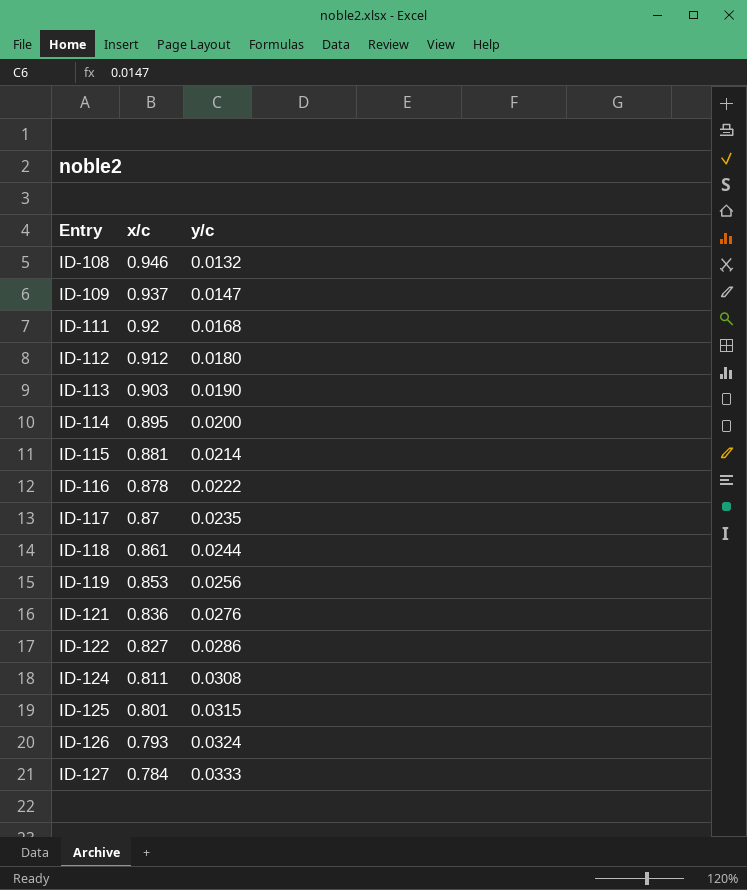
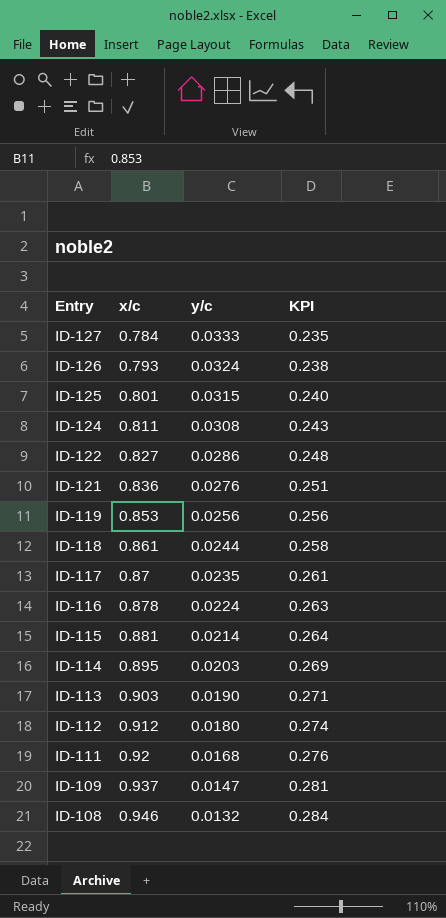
row order: Entry ascending -> Entry descending
column KPI | formula: none -> [x/c] * 0.3
ID-116 | y/c: 0.0222 -> 0.0224
ID-114 | y/c: 0.0200 -> 0.0203

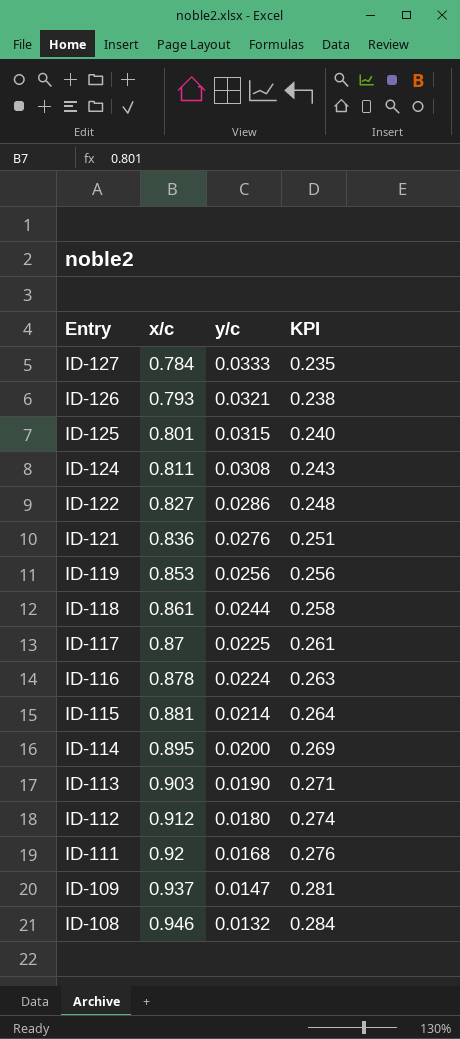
ID-126 | y/c: 0.0324 -> 0.0321
ID-117 | y/c: 0.0235 -> 0.0225
ID-114 | y/c: 0.0203 -> 0.0200

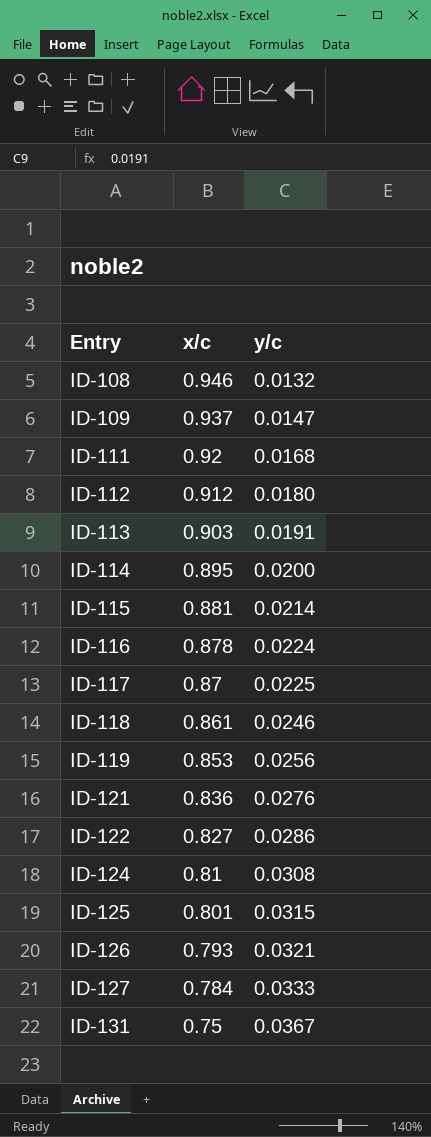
row order: Entry descending -> Entry ascending
column KPI | formula: [x/c] * 0.3 -> none
ID-113 | y/c: 0.0190 -> 0.0191
ID-118 | y/c: 0.0244 -> 0.0246
ID-124 | x/c: 0.811 -> 0.81
row ID-131: none -> 0.75 | 0.0367

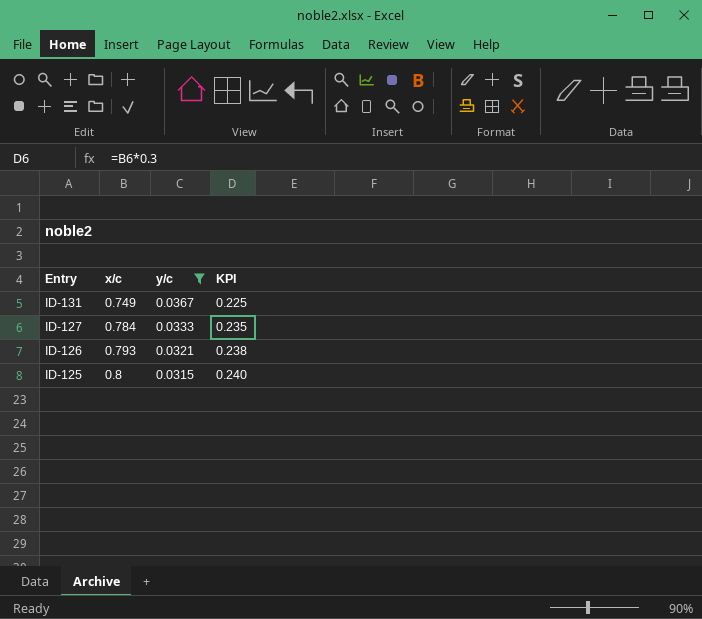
filter: none -> y/c >= 0.0315
row order: Entry ascending -> Entry descending
column KPI | formula: none -> [x/c] * 0.3
ID-131 | x/c: 0.75 -> 0.749
ID-125 | x/c: 0.801 -> 0.8

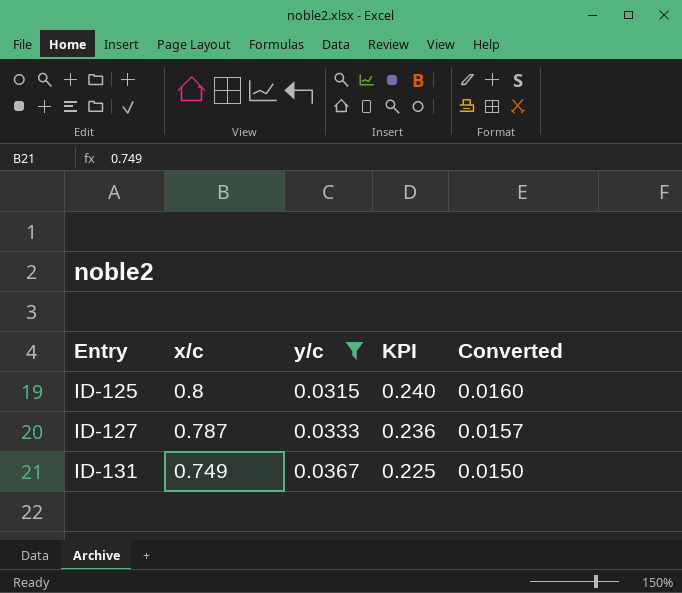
row order: Entry descending -> Entry ascending
column Converted | formula: none -> [x/c] * 0.02
row ID-126: 0.793 | 0.0321 | 0.238 -> none
ID-127 | x/c: 0.784 -> 0.787
ID-127 | KPI: 0.235 -> 0.236

